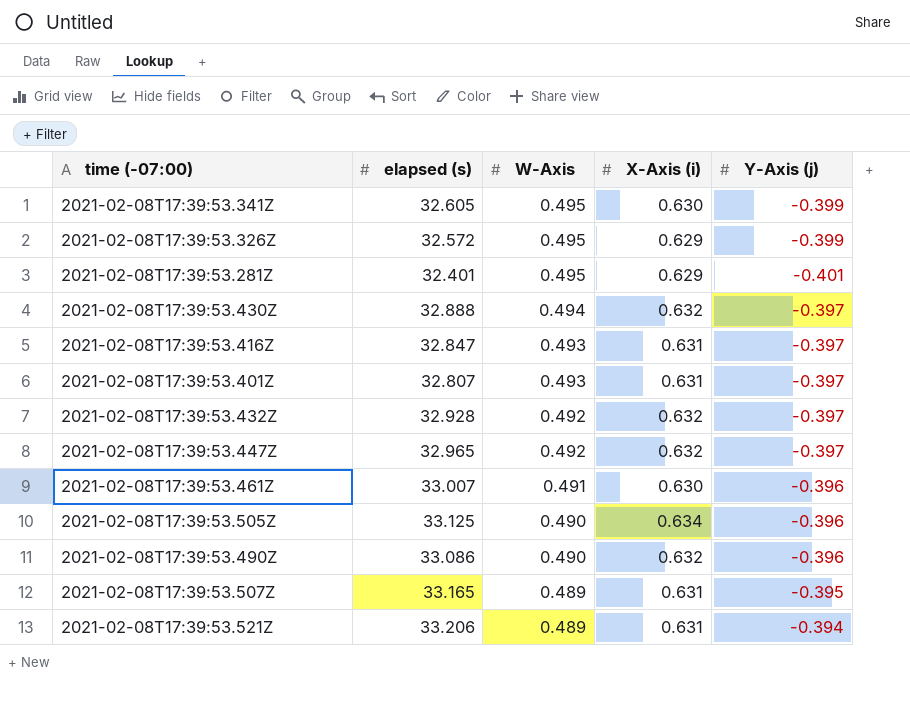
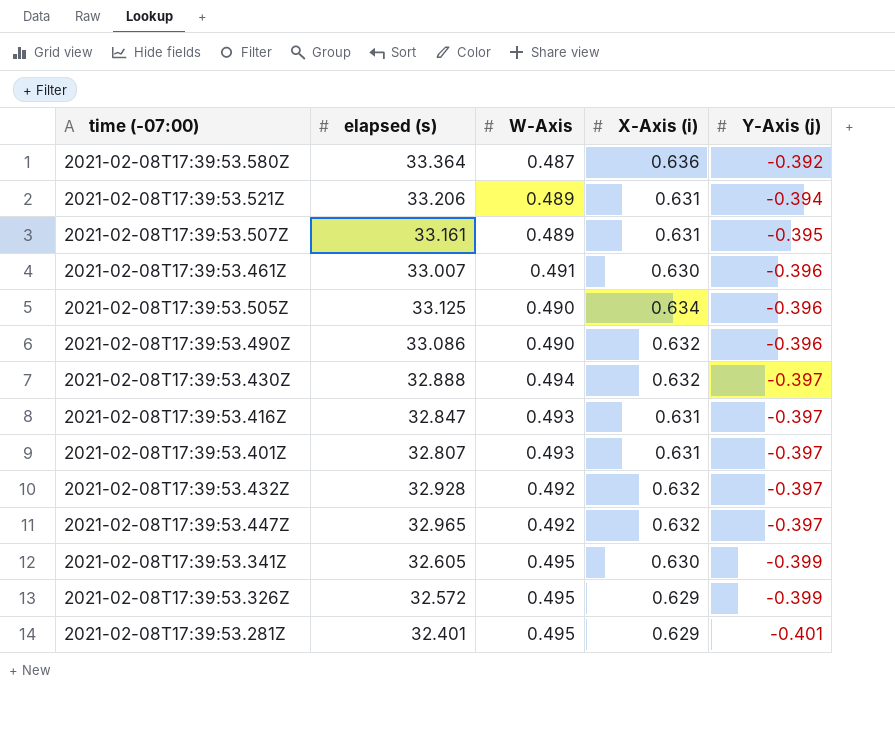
row order: W-Axis descending -> Y-Axis (j) descending
row 2021-02-08T17:39:53.580Z: none -> 33.364 | 0.487 | 0.636 | -0.392
2021-02-08T17:39:53.507Z | elapsed (s): 33.165 -> 33.161

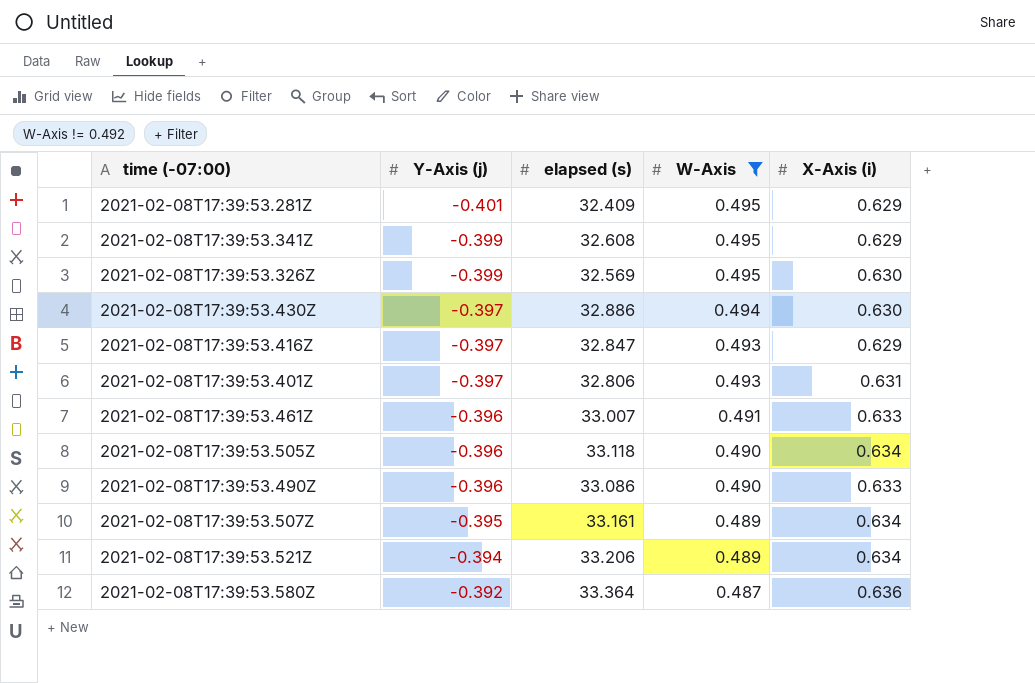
filter: none -> W-Axis != 0.492
row order: Y-Axis (j) descending -> Y-Axis (j) ascending
column Y-Axis (j) | position: 5 -> 2
2021-02-08T17:39:53.281Z | elapsed (s): 32.401 -> 32.409
2021-02-08T17:39:53.341Z | elapsed (s): 32.605 -> 32.608
2021-02-08T17:39:53.341Z | X-Axis (i): 0.630 -> 0.629
2021-02-08T17:39:53.326Z | elapsed (s): 32.572 -> 32.569
2021-02-08T17:39:53.326Z | X-Axis (i): 0.629 -> 0.630
2021-02-08T17:39:53.430Z | elapsed (s): 32.888 -> 32.886
2021-02-08T17:39:53.430Z | X-Axis (i): 0.632 -> 0.630
2021-02-08T17:39:53.416Z | X-Axis (i): 0.631 -> 0.629
2021-02-08T17:39:53.401Z | elapsed (s): 32.807 -> 32.806
2021-02-08T17:39:53.461Z | X-Axis (i): 0.630 -> 0.633
2021-02-08T17:39:53.505Z | elapsed (s): 33.125 -> 33.118
2021-02-08T17:39:53.490Z | X-Axis (i): 0.632 -> 0.633
2021-02-08T17:39:53.507Z | X-Axis (i): 0.631 -> 0.634
2021-02-08T17:39:53.521Z | X-Axis (i): 0.631 -> 0.634

